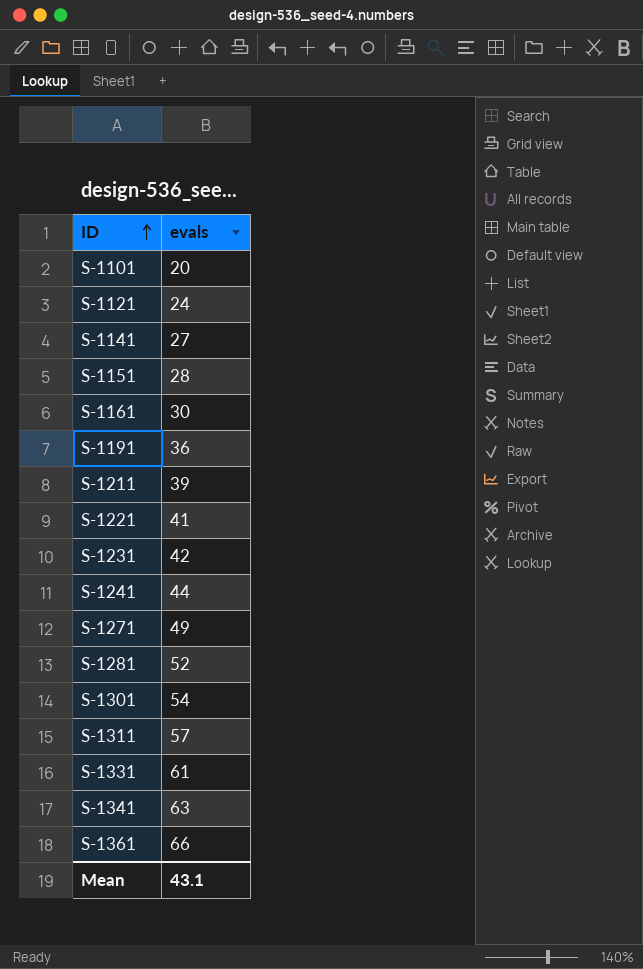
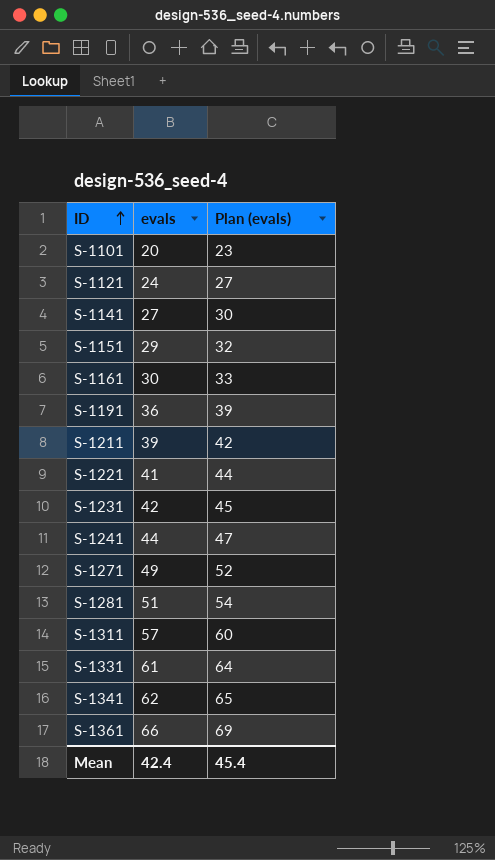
column Plan (evals) | formula: none -> [evals] + 3
row S-1301: 54 -> none
S-1151 | evals: 28 -> 29
S-1281 | evals: 52 -> 51
S-1341 | evals: 63 -> 62
Mean | evals: 43.1 -> 42.4

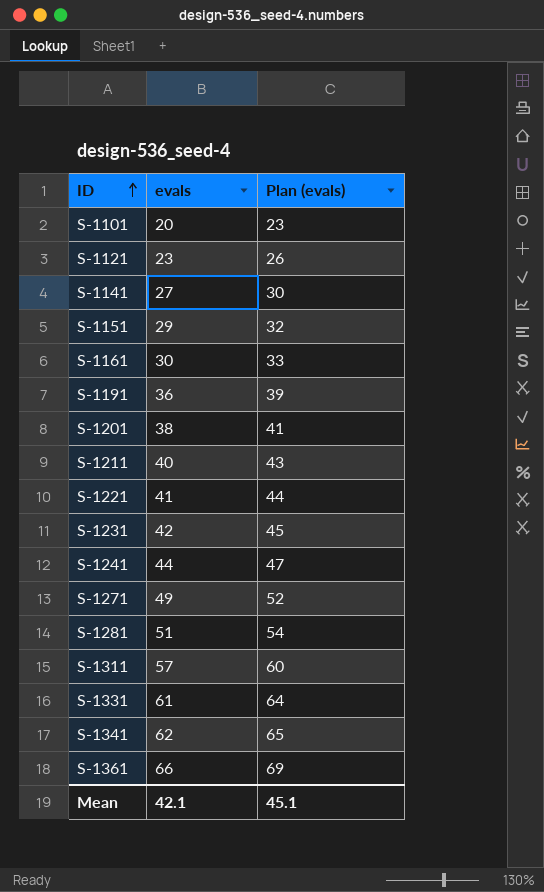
S-1121 | evals: 24 -> 23
S-1121 | Plan (evals): 27 -> 26
row S-1201: none -> 38 | 41
S-1211 | evals: 39 -> 40
S-1211 | Plan (evals): 42 -> 43
Mean | evals: 42.4 -> 42.1
Mean | Plan (evals): 45.4 -> 45.1

